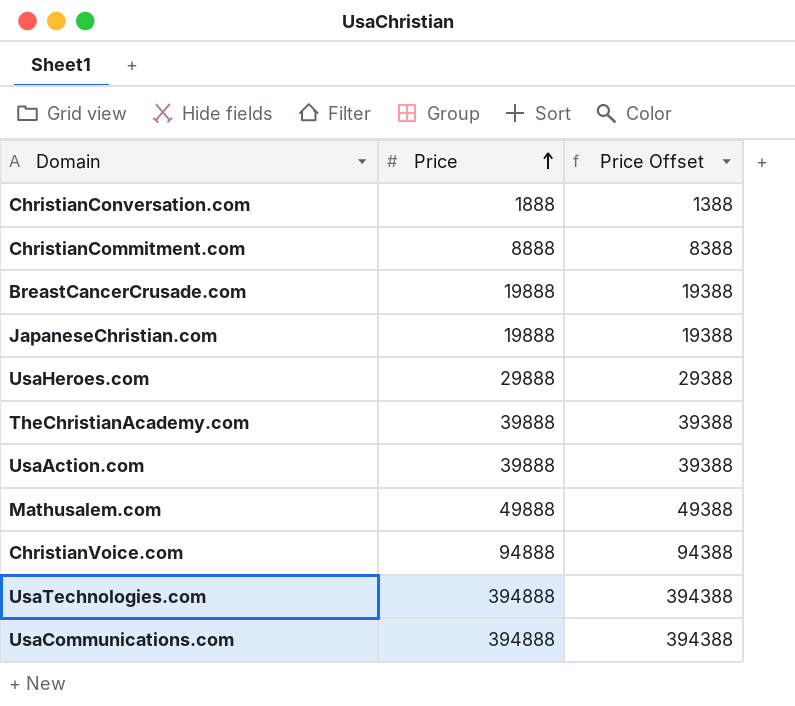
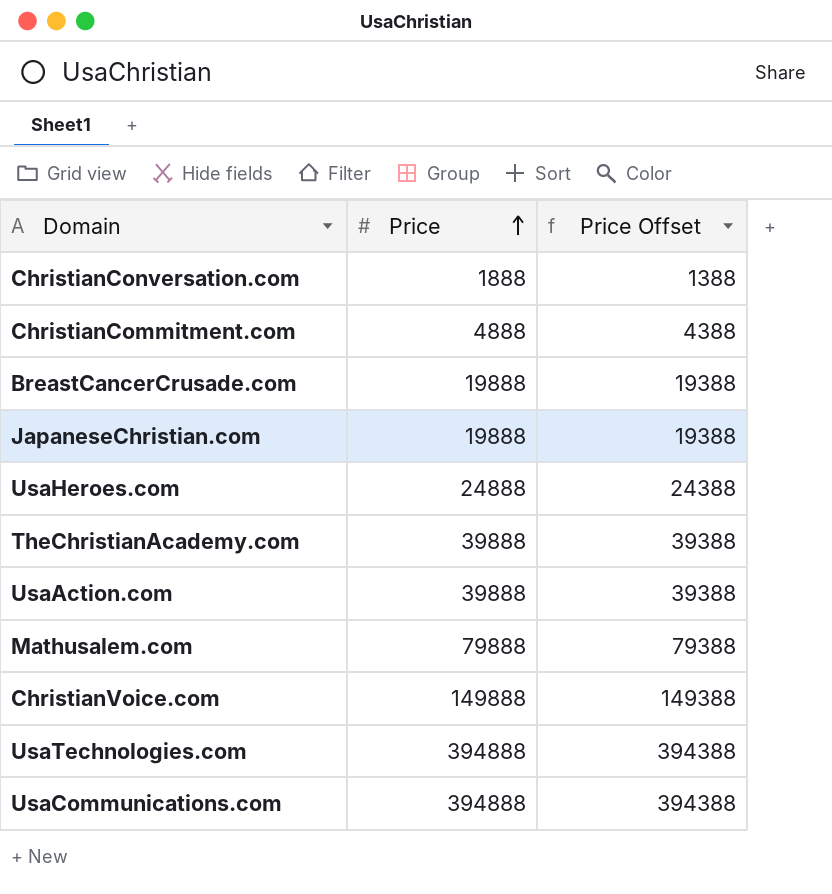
ChristianCommitment.com | Price: 8888 -> 4888
ChristianCommitment.com | Price Offset: 8388 -> 4388
UsaHeroes.com | Price: 29888 -> 24888
UsaHeroes.com | Price Offset: 29388 -> 24388
Mathusalem.com | Price: 49888 -> 79888
Mathusalem.com | Price Offset: 49388 -> 79388
ChristianVoice.com | Price: 94888 -> 149888
ChristianVoice.com | Price Offset: 94388 -> 149388

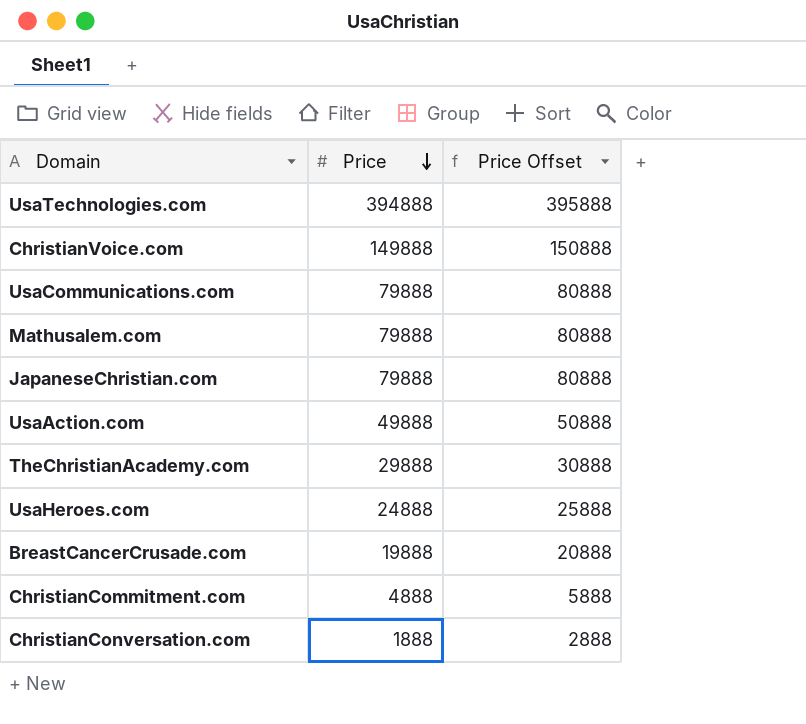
row order: Price ascending -> Price descending
column Price Offset | formula: [Price] - 500 -> [Price] + 1000
UsaCommunications.com | Price: 394888 -> 79888
JapaneseChristian.com | Price: 19888 -> 79888
UsaAction.com | Price: 39888 -> 49888
TheChristianAcademy.com | Price: 39888 -> 29888

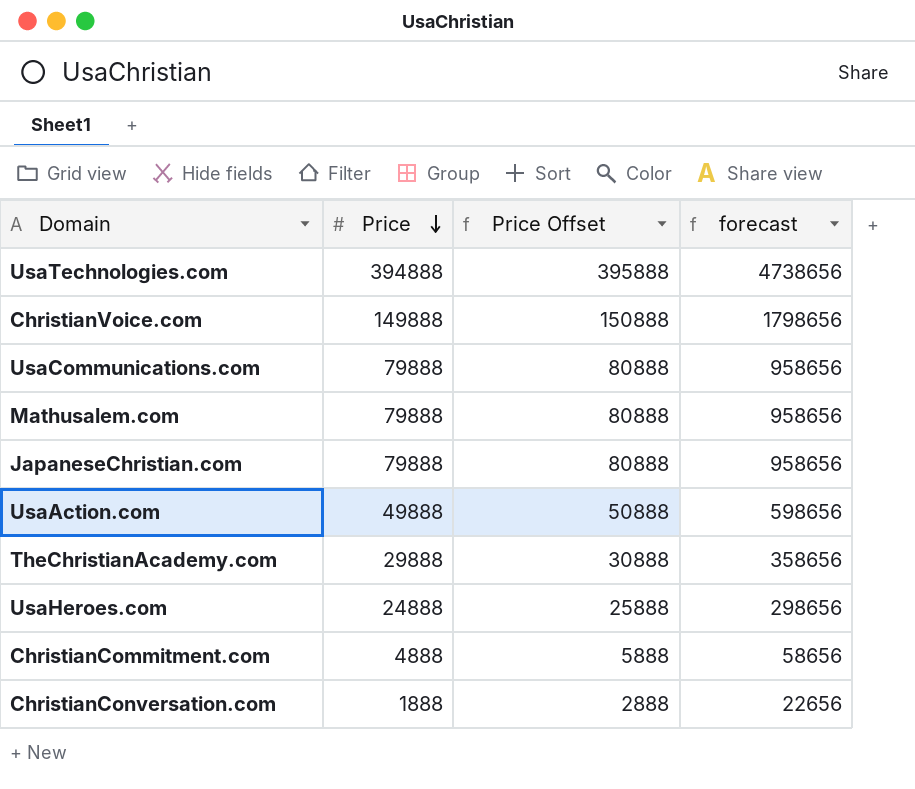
column forecast | formula: none -> [Price] * 12
row BreastCancerCrusade.com: 19888 | 20888 -> none

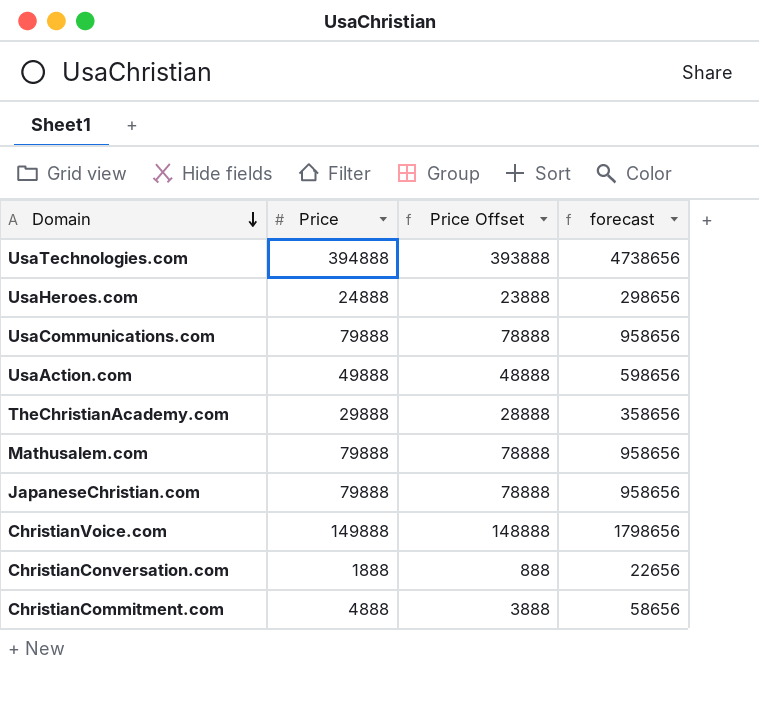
row order: Price descending -> Domain descending
column Price Offset | formula: [Price] + 1000 -> [Price] - 1000

